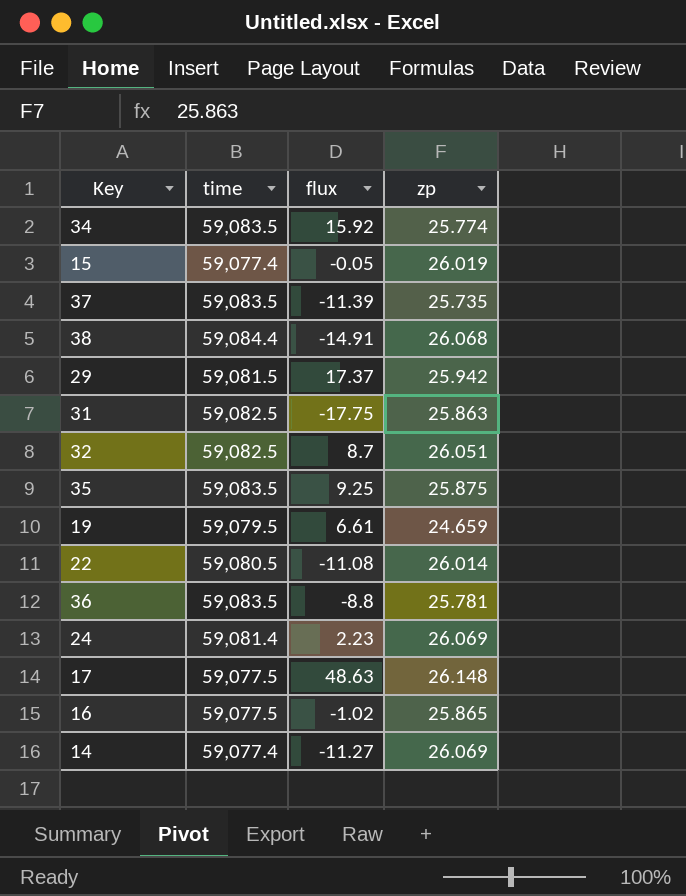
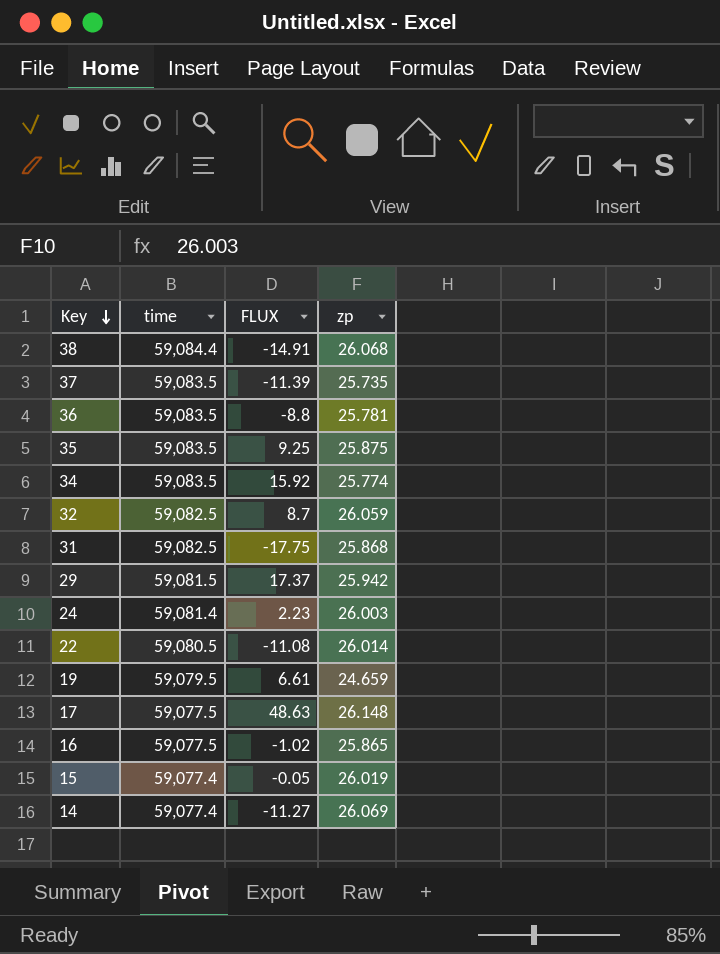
row order: none -> Key descending
column name: flux -> FLUX
32 | zp: 26.051 -> 26.059
31 | zp: 25.863 -> 25.868
24 | zp: 26.069 -> 26.003

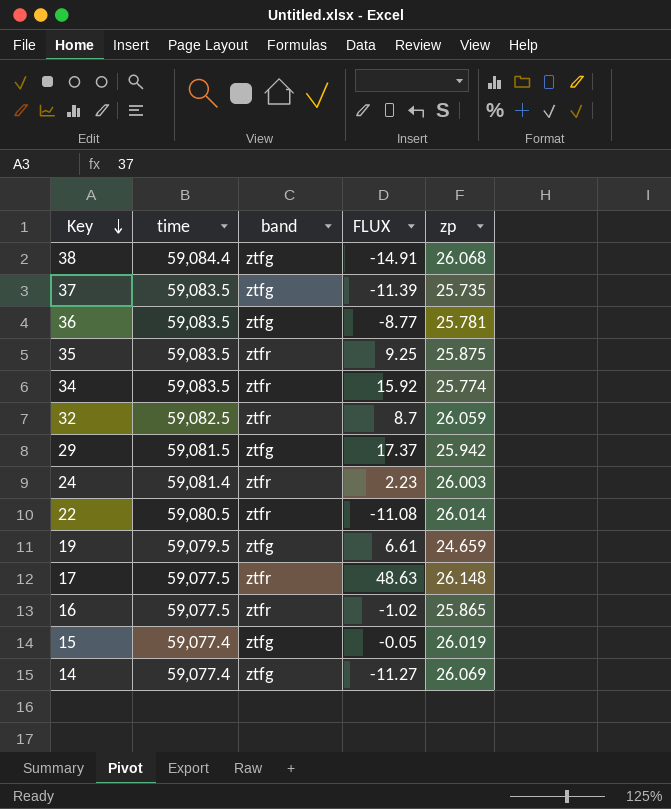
column band | position: none -> 3
row 31: 59,082.5 | -17.75 | 25.868 -> none
36 | FLUX: -8.8 -> -8.77

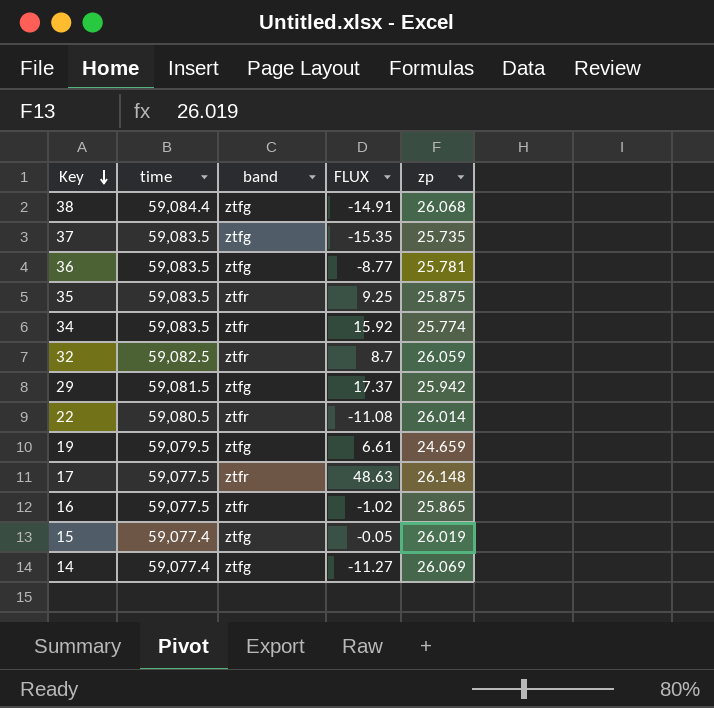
row 24: 59,081.4 | ztfr | 2.23 | 26.003 -> none
37 | FLUX: -11.39 -> -15.35

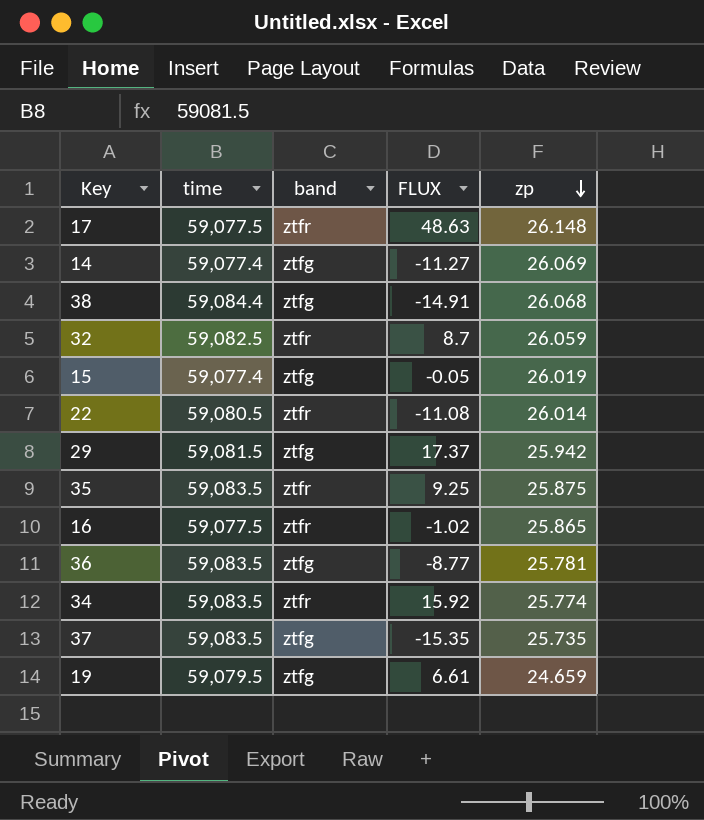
row order: Key descending -> zp descending

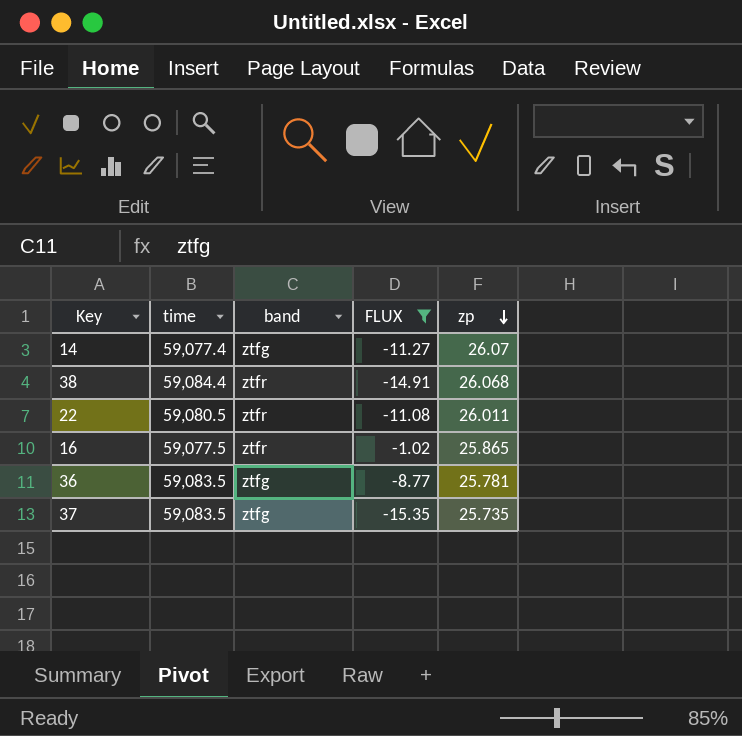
filter: none -> FLUX <= -1.02
14 | zp: 26.069 -> 26.07
38 | band: ztfg -> ztfr
22 | zp: 26.014 -> 26.011

